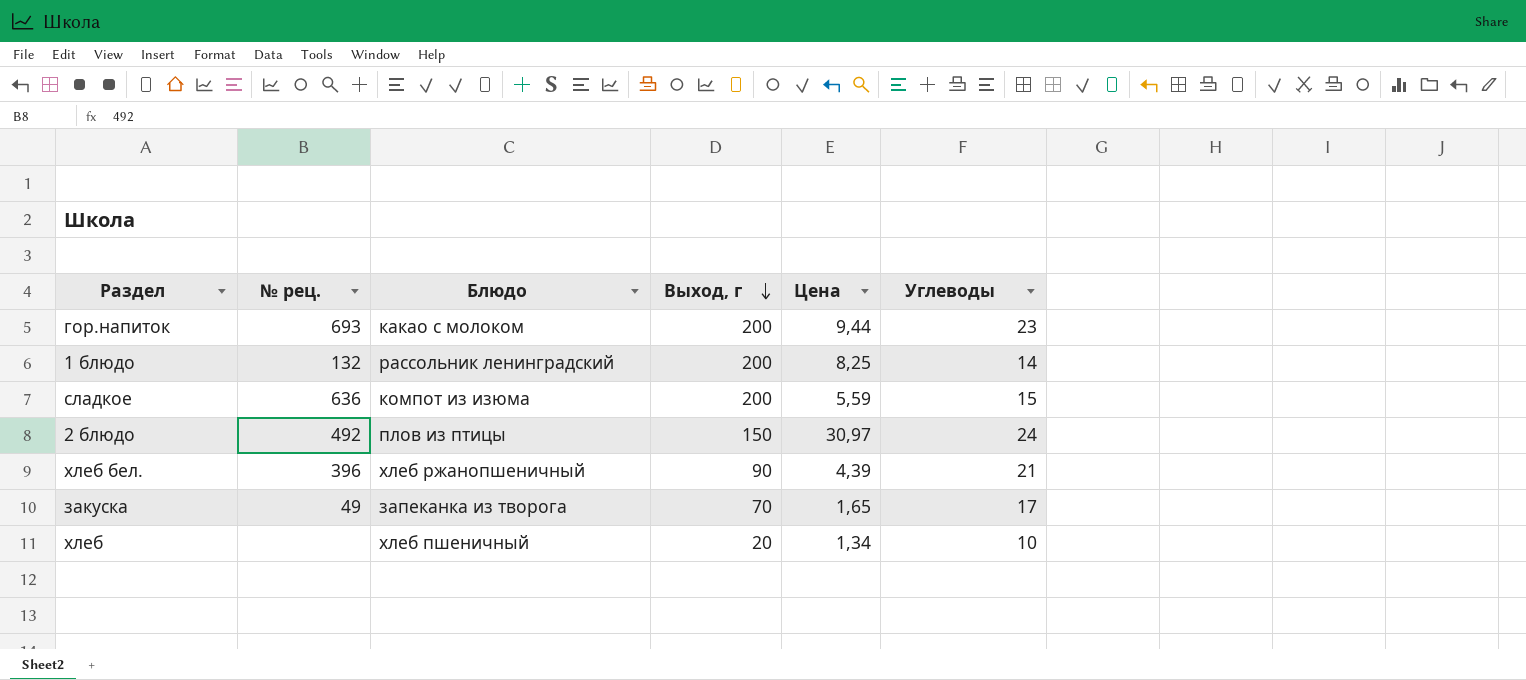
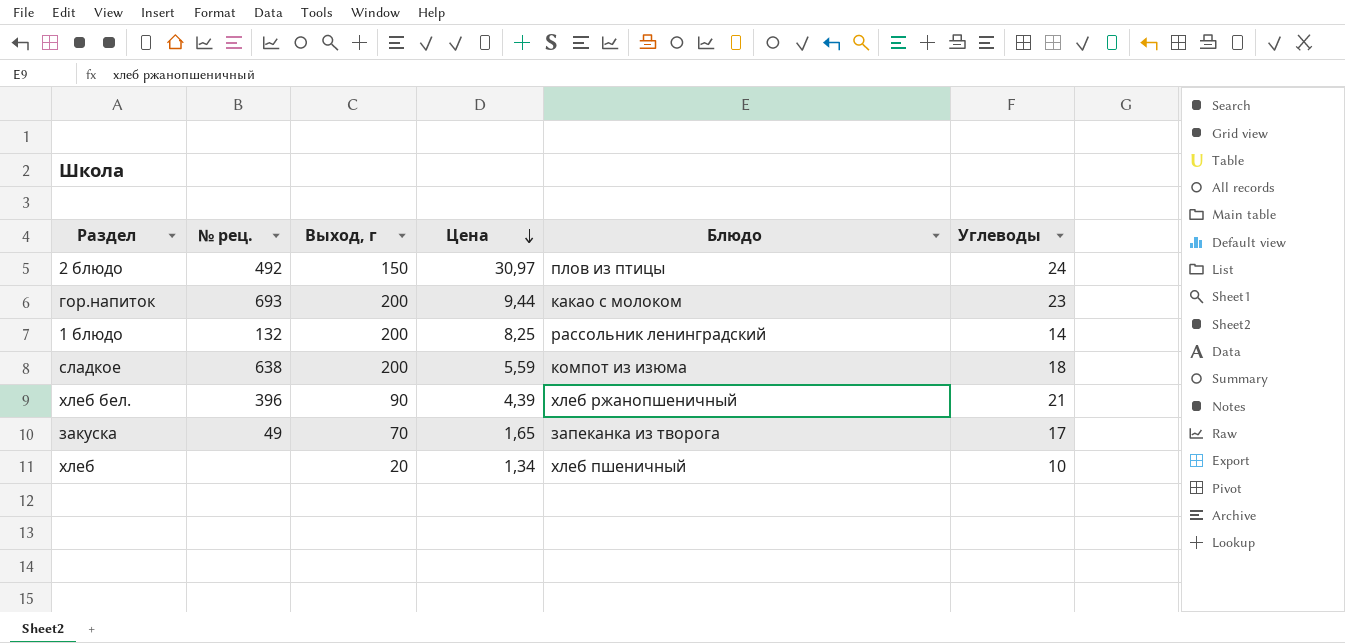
row order: Выход, г descending -> Цена descending
column Блюдо | position: 3 -> 5
сладкое | № рец.: 636 -> 638
сладкое | Углеводы: 15 -> 18

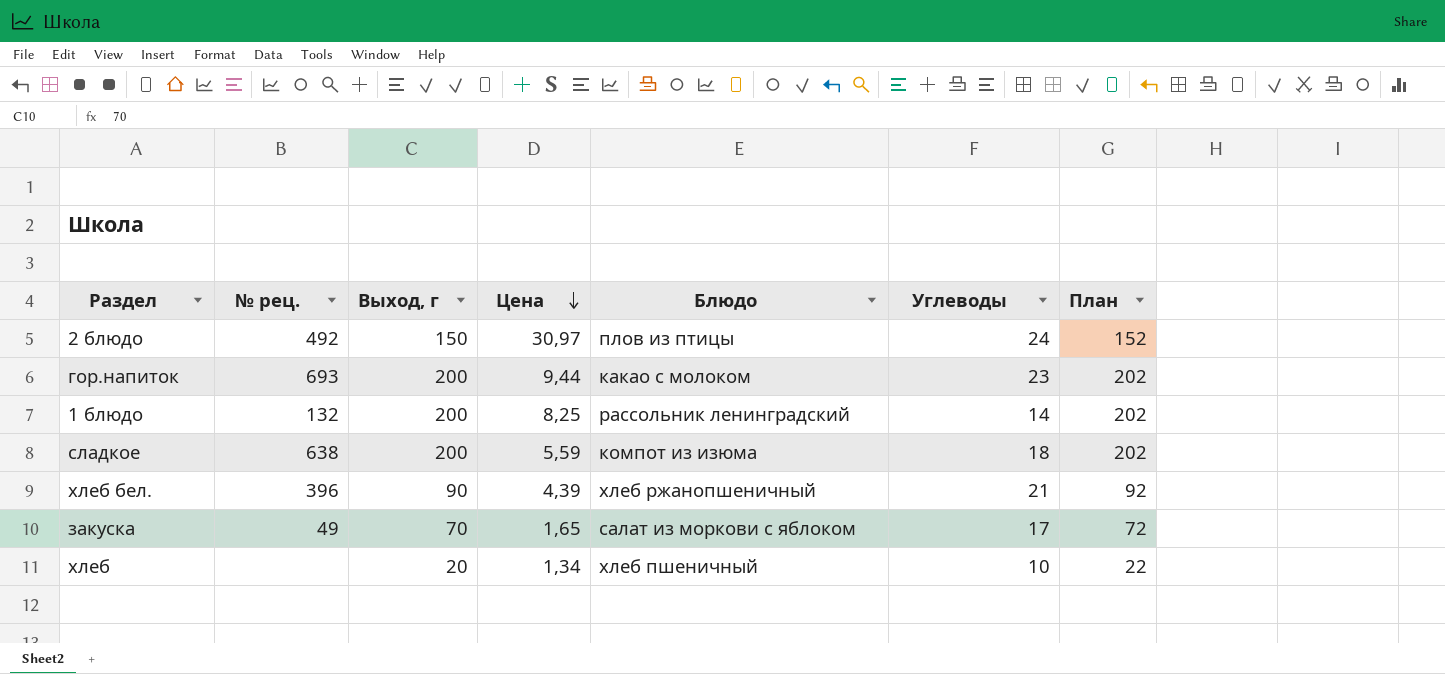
column План | formula: none -> [Выход, г] + 2
закуска | Блюдо: запеканка из творога -> салат из моркови с яблоком

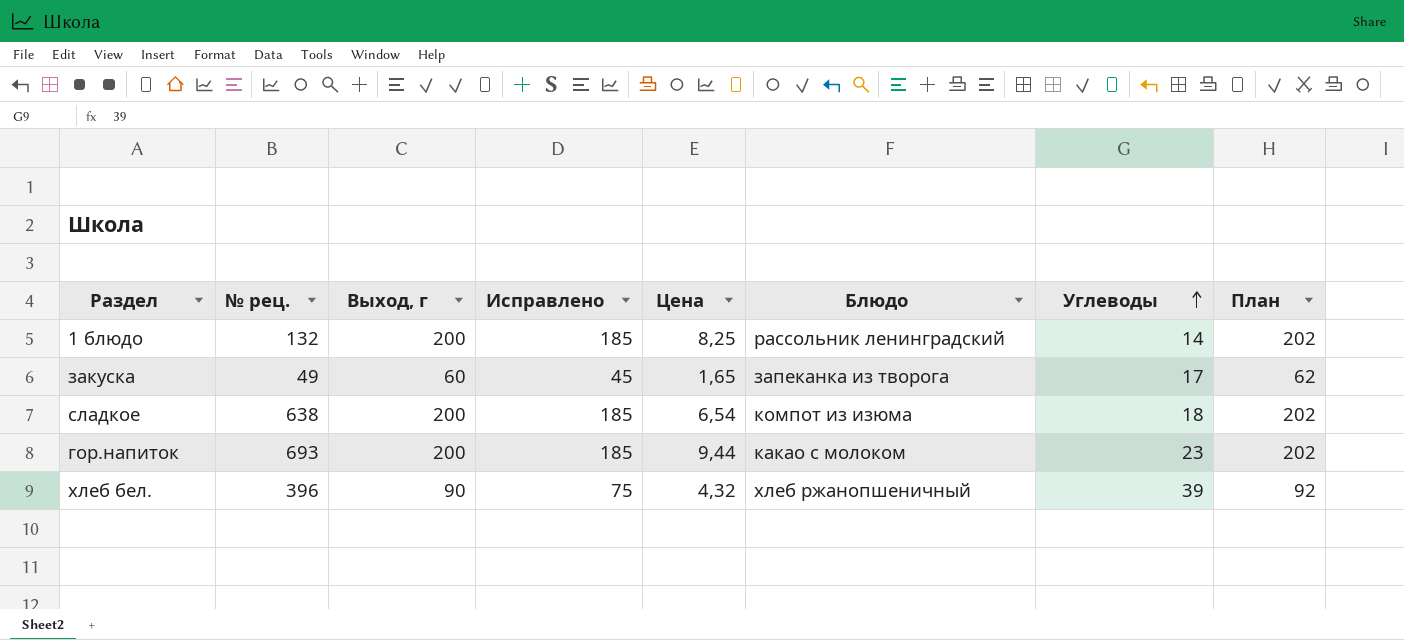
row order: Цена descending -> Углеводы ascending
column Исправлено | formula: none -> [Выход, г] - 15
row 2 блюдо: 492 | 150 | 30,97 | плов из птицы | 24 | 152 -> none
row хлеб: none | 20 | 1,34 | хлеб пшеничный | 10 | 22 -> none
закуска | Выход, г: 70 -> 60
закуска | Блюдо: салат из моркови с яблоком -> запеканка из творога
закуска | План: 72 -> 62
сладкое | Цена: 5,59 -> 6,54
хлеб бел. | Цена: 4,39 -> 4,32
хлеб бел. | Углеводы: 21 -> 39

